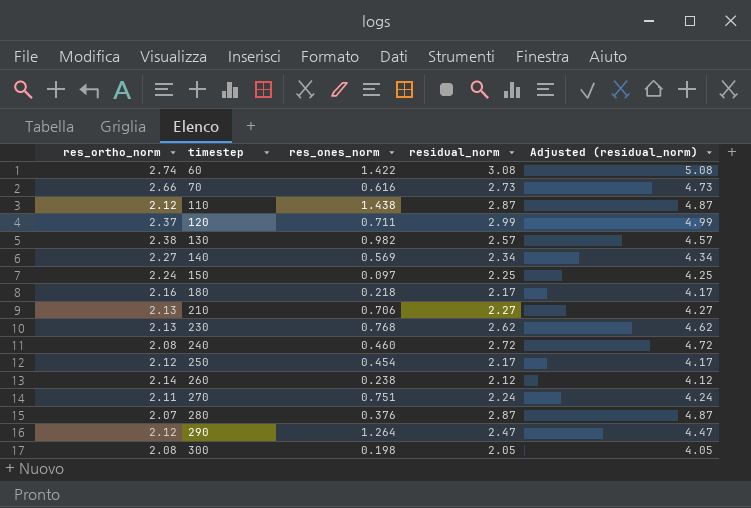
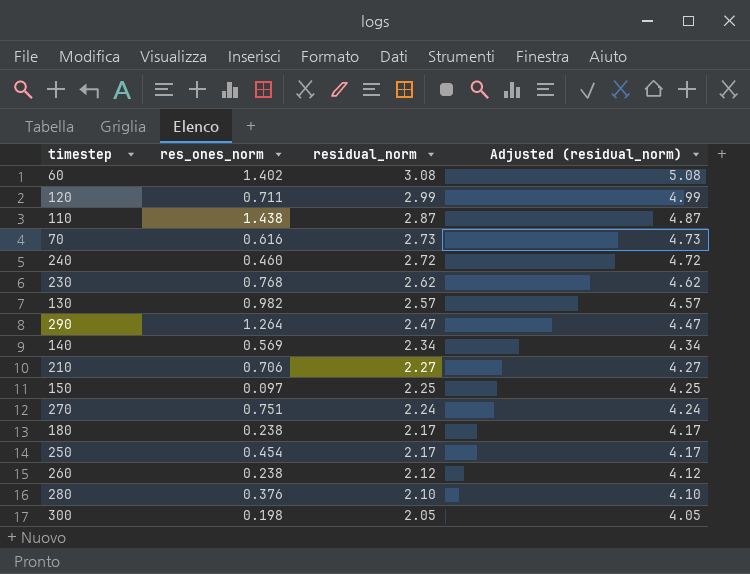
row order: timestep ascending -> residual_norm descending
column res_ortho_norm | position: 1 -> none
60 | res_ones_norm: 1.422 -> 1.402
180 | res_ones_norm: 0.218 -> 0.238
280 | residual_norm: 2.87 -> 2.10
280 | Adjusted (residual_norm): 4.87 -> 4.10

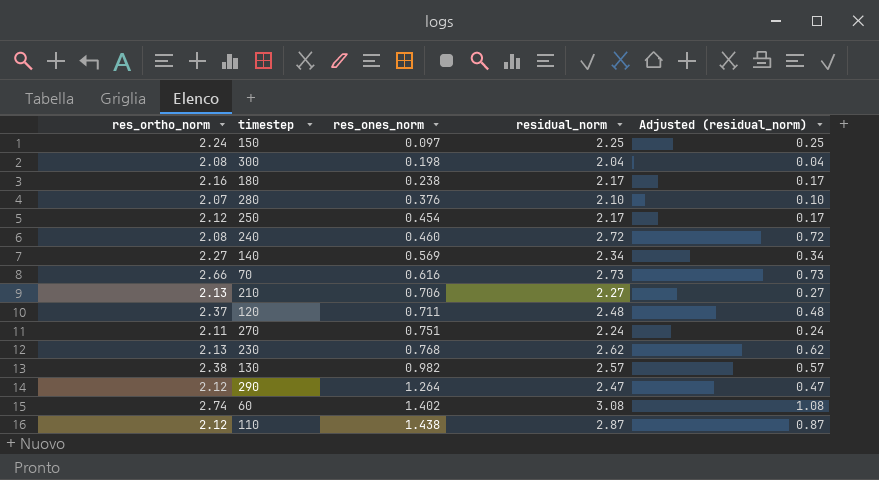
row order: residual_norm descending -> res_ones_norm ascending
column res_ortho_norm | position: none -> 1
column Adjusted (residual_norm) | formula: [residual_norm] + 2 -> [residual_norm] - 2
row 260: 0.238 | 2.12 | 4.12 -> none
300 | residual_norm: 2.05 -> 2.04
120 | residual_norm: 2.99 -> 2.48

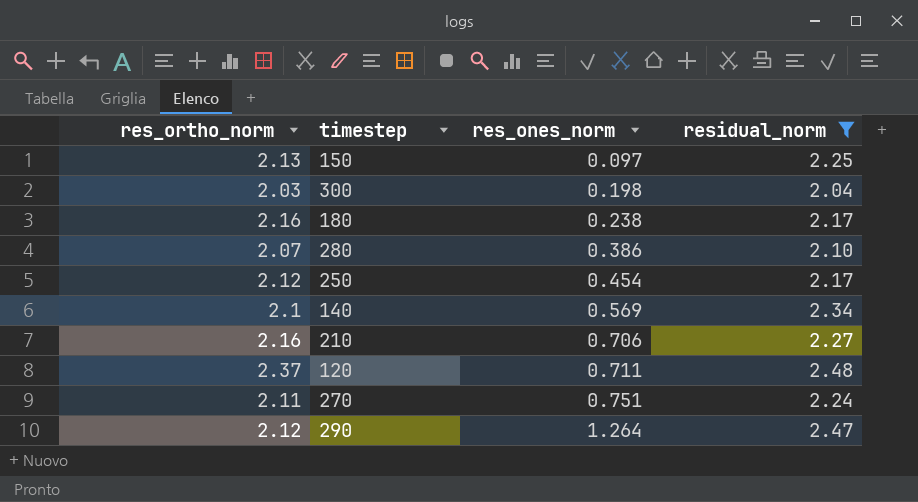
filter: none -> residual_norm <= 2.48
column Adjusted (residual_norm) | formula: [residual_norm] - 2 -> none
150 | res_ortho_norm: 2.24 -> 2.13
300 | res_ortho_norm: 2.08 -> 2.03
280 | res_ones_norm: 0.376 -> 0.386
140 | res_ortho_norm: 2.27 -> 2.1
210 | res_ortho_norm: 2.13 -> 2.16

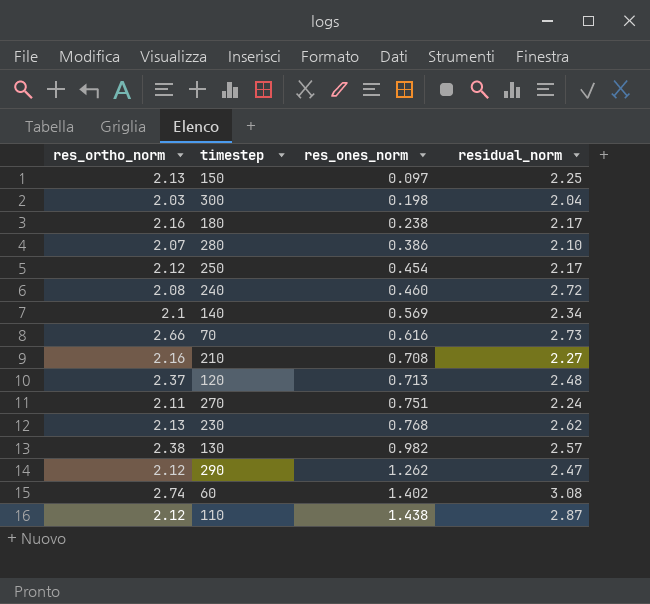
filter: residual_norm <= 2.48 -> none
210 | res_ones_norm: 0.706 -> 0.708
120 | res_ones_norm: 0.711 -> 0.713
290 | res_ones_norm: 1.264 -> 1.262

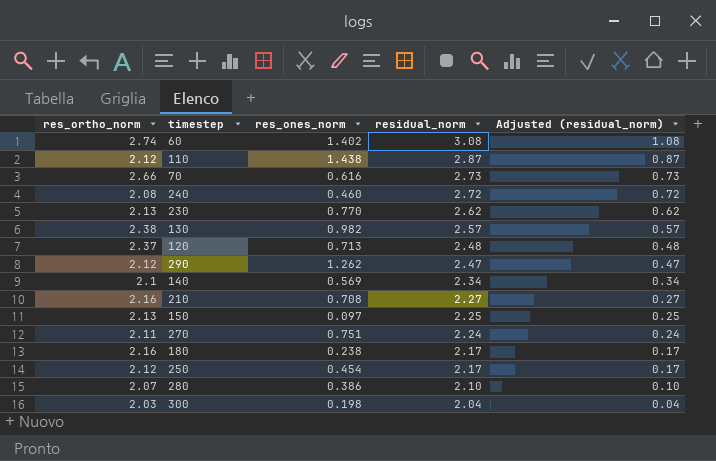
row order: res_ones_norm ascending -> residual_norm descending
column Adjusted (residual_norm) | formula: none -> [residual_norm] - 2
230 | res_ones_norm: 0.768 -> 0.770

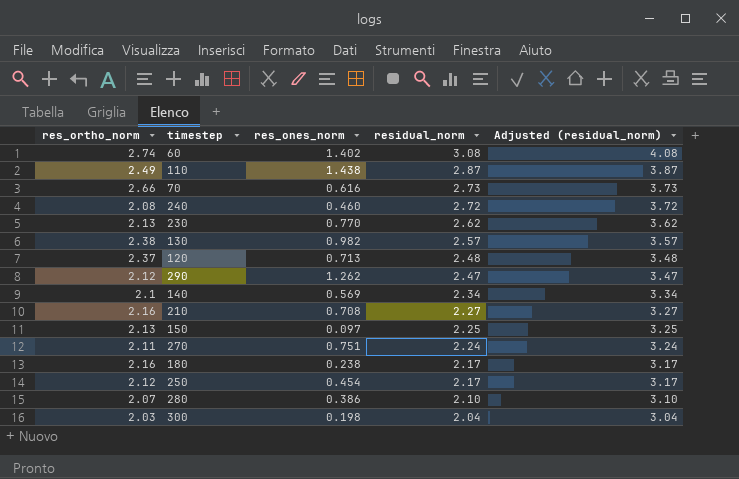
column Adjusted (residual_norm) | formula: [residual_norm] - 2 -> [residual_norm] + 1
110 | res_ortho_norm: 2.12 -> 2.49

